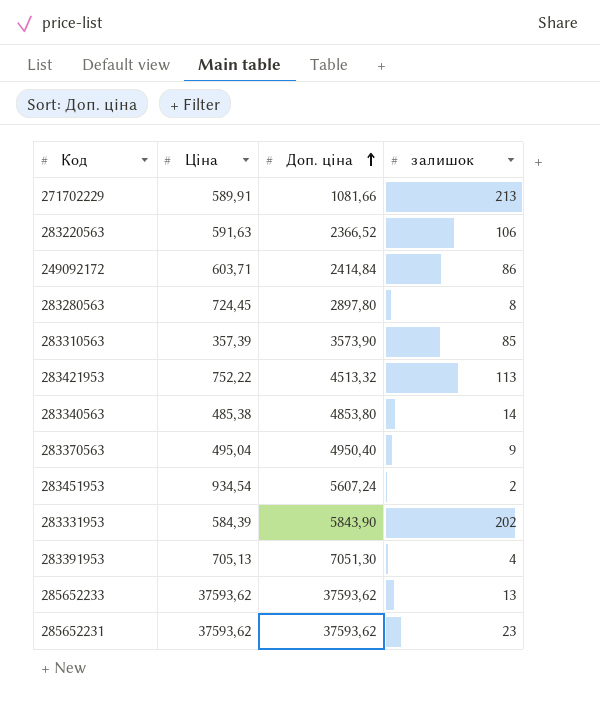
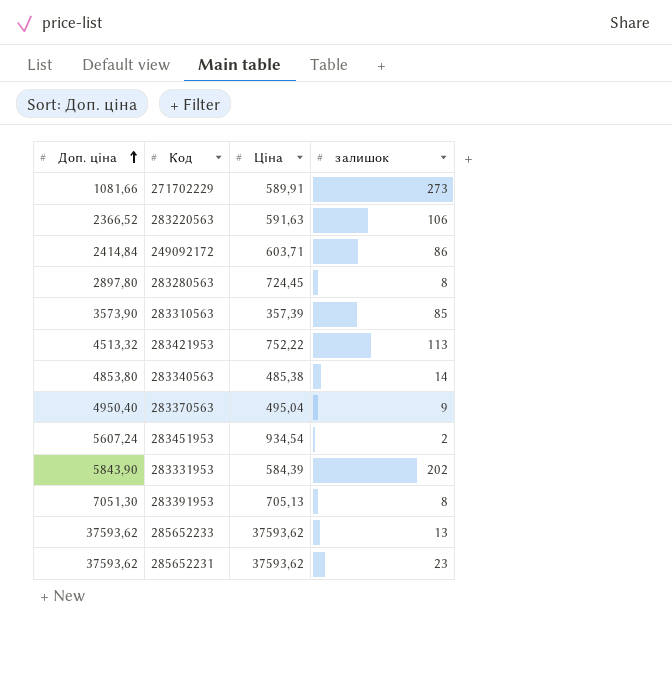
column Доп. ціна | position: 3 -> 1
271702229 | залишок: 213 -> 273
283391953 | залишок: 4 -> 8

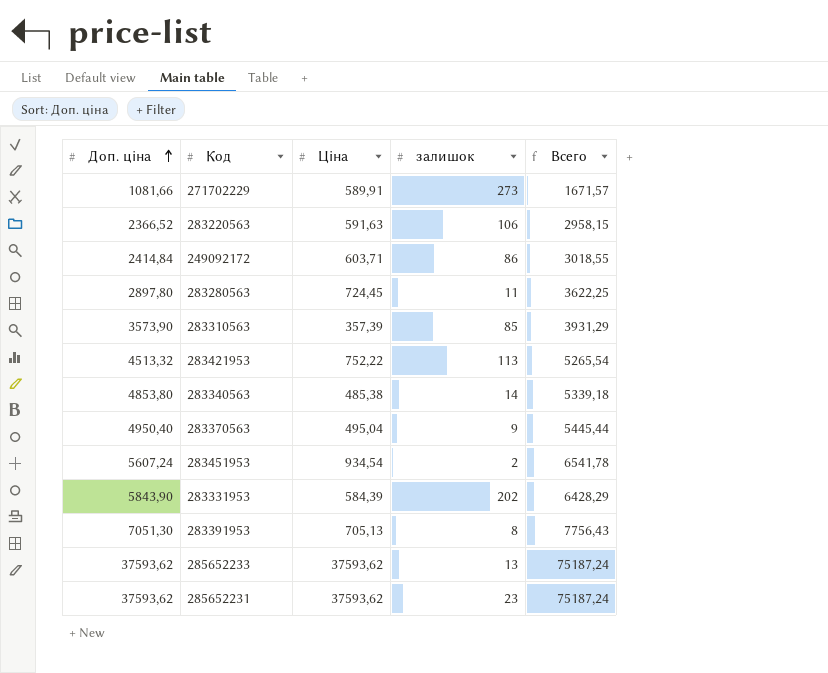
column Всего | formula: none -> [Доп. ціна] + [Ціна]
283280563 | залишок: 8 -> 11

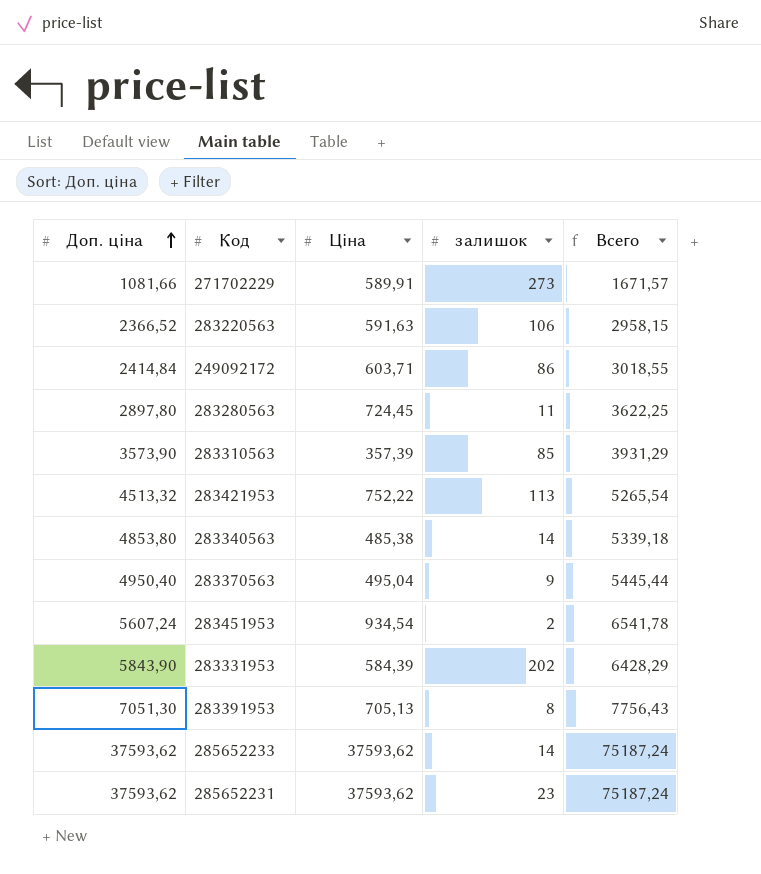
285652233 | залишок: 13 -> 14

